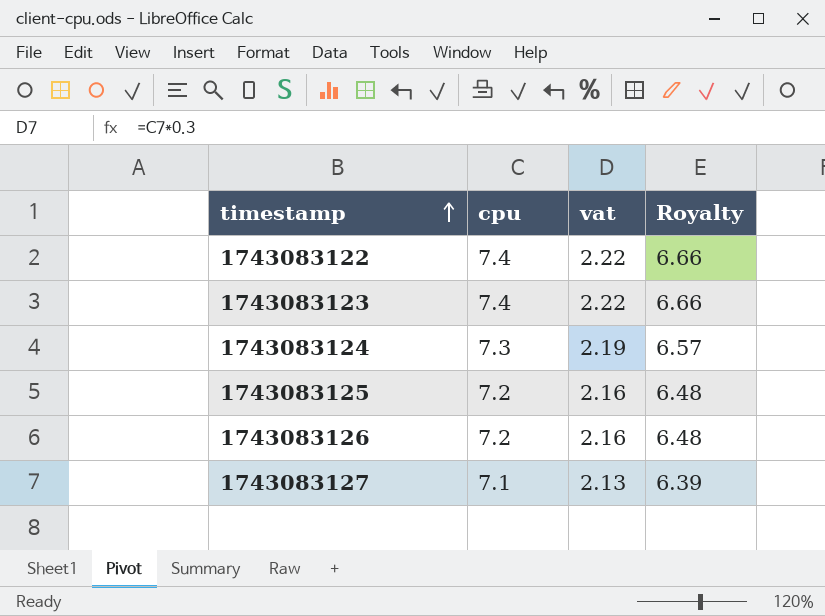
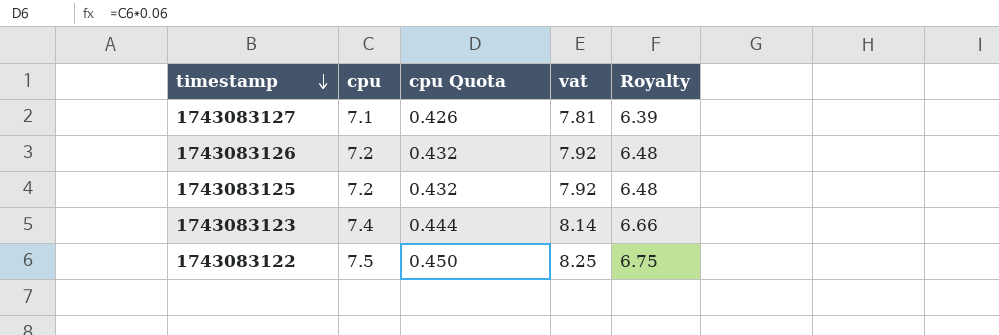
row order: timestamp ascending -> timestamp descending
column cpu Quota | formula: none -> [cpu] * 0.06
column vat | formula: [cpu] * 0.3 -> [cpu] * 1.1
row 1743083124: 7.3 | 2.19 | 6.57 -> none
1743083122 | cpu: 7.4 -> 7.5
1743083122 | Royalty: 6.66 -> 6.75

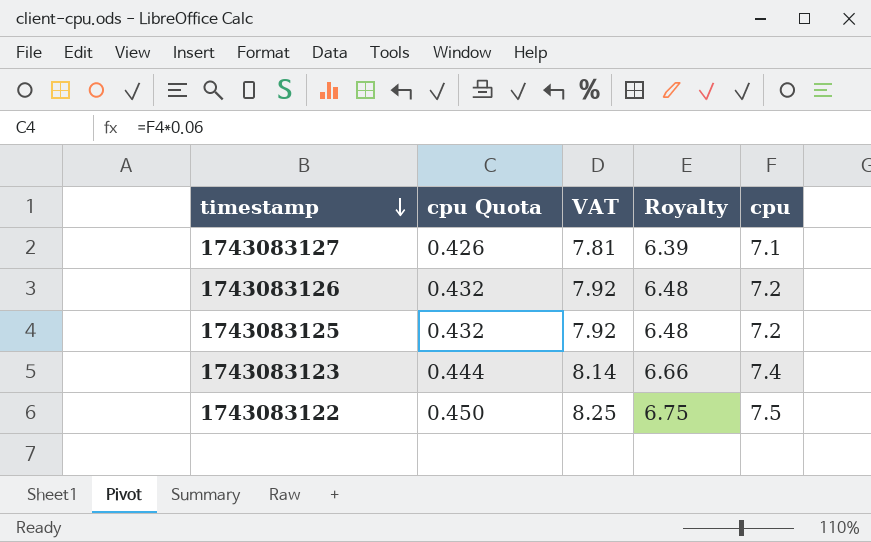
column name: vat -> VAT
column cpu | position: 2 -> 5

